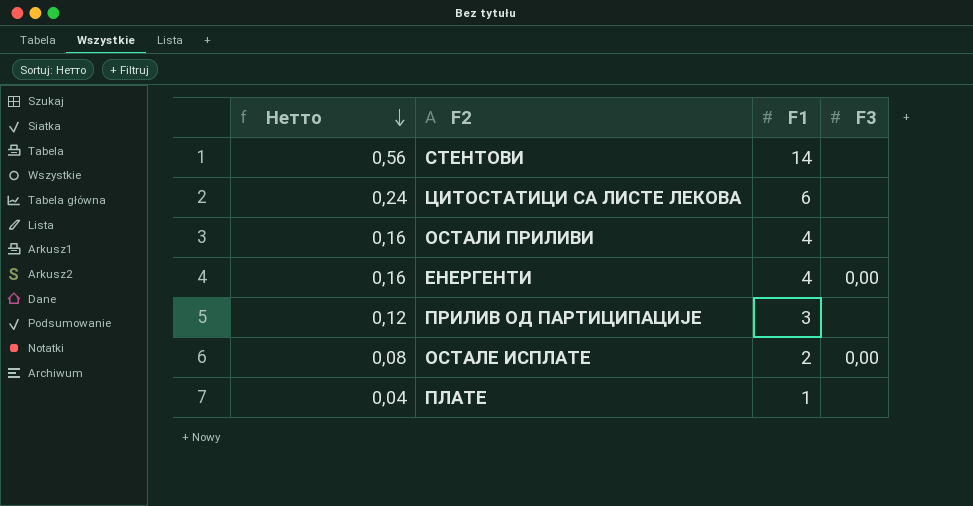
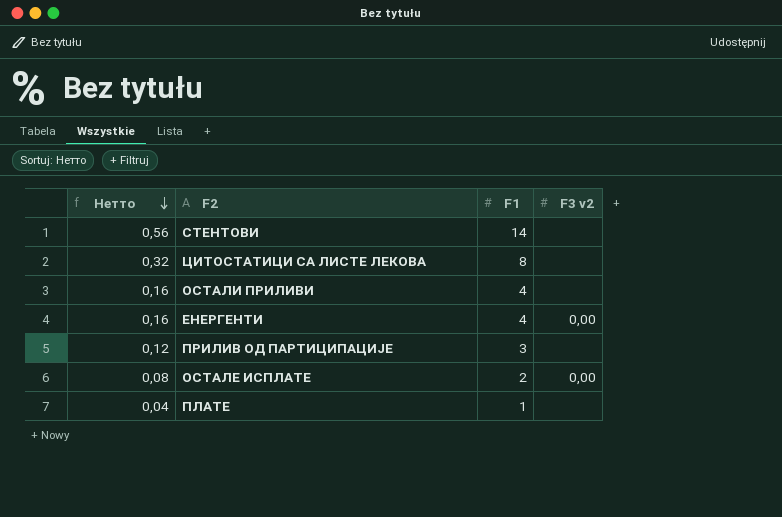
column name: F3 -> F3 v2
ЦИТОСТАТИЦИ СА ЛИСТЕ ЛЕКОВА | Нетто: 0,24 -> 0,32
ЦИТОСТАТИЦИ СА ЛИСТЕ ЛЕКОВА | F1: 6 -> 8

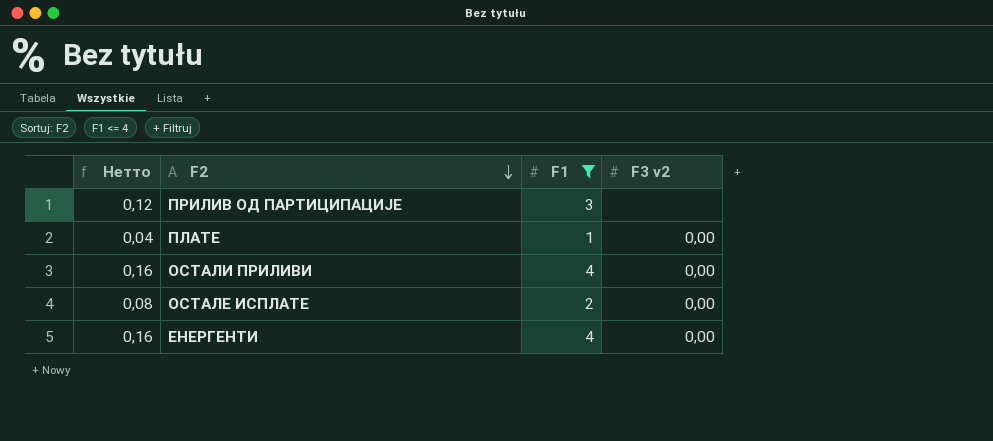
filter: none -> F1 <= 4
row order: Нетто descending -> F2 descending
ПЛАТЕ | F3 v2: none -> 0,00
ОСТАЛИ ПРИЛИВИ | F3 v2: none -> 0,00

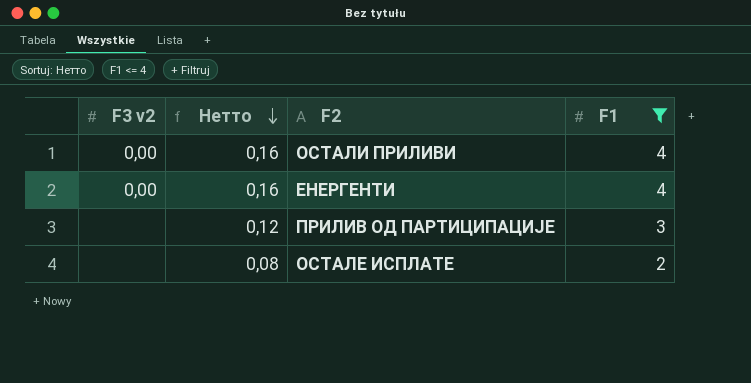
row order: F2 descending -> Нетто descending
column F3 v2 | position: 4 -> 1
row ПЛАТЕ: 0,04 | 1 | 0,00 -> none
ОСТАЛЕ ИСПЛАТЕ | F3 v2: 0,00 -> none

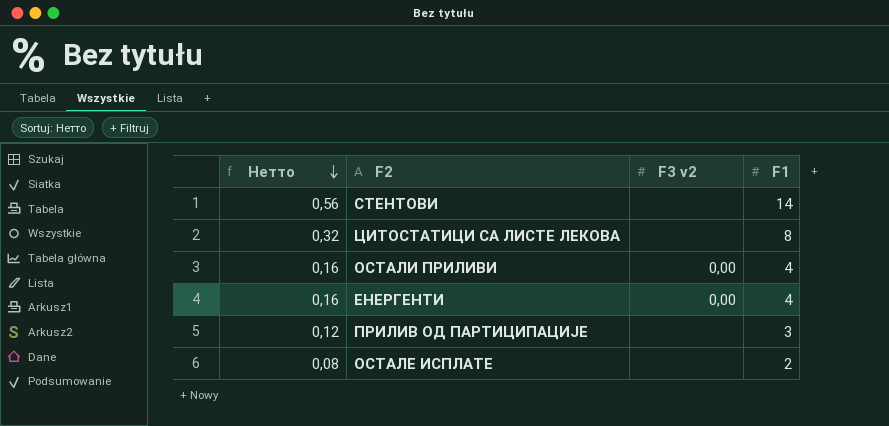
filter: F1 <= 4 -> none
column F3 v2 | position: 1 -> 3

